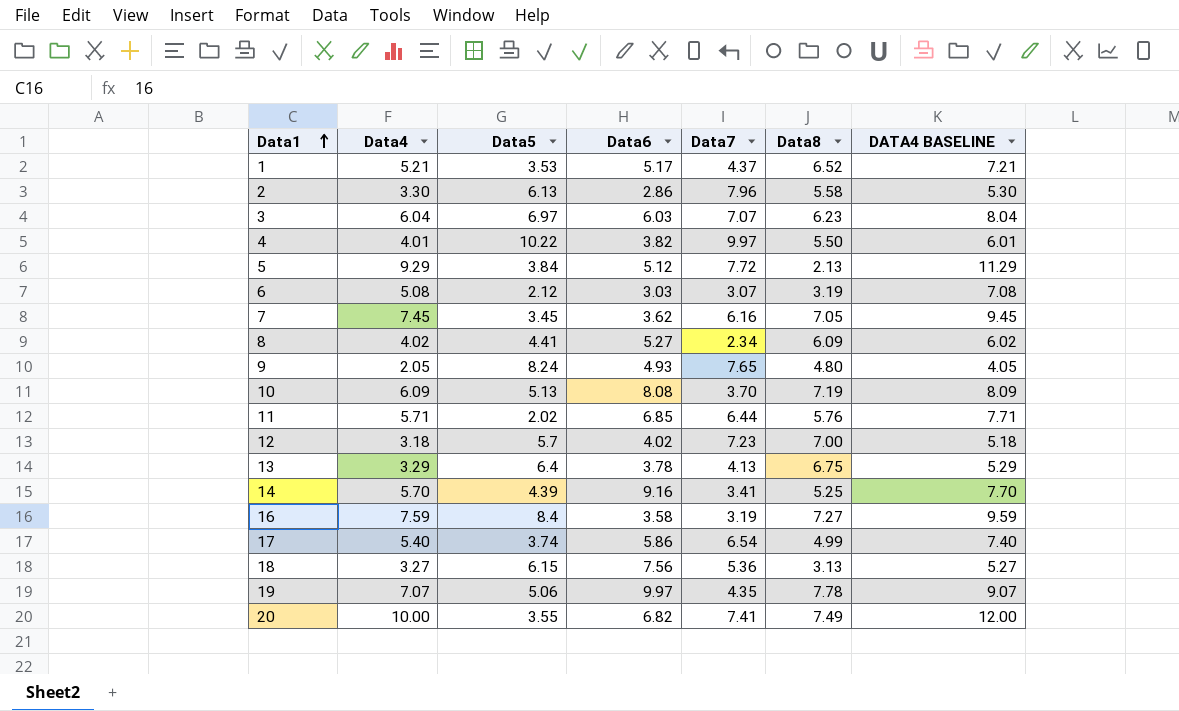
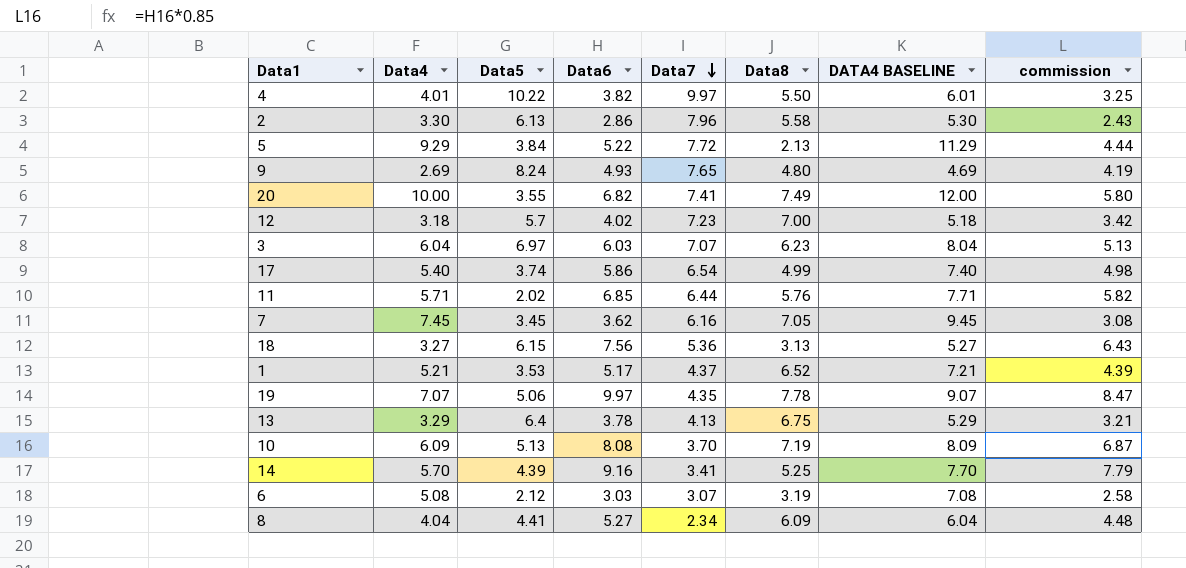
row order: Data1 ascending -> Data7 descending
column commission | formula: none -> [Data6] * 0.85
row 16: 7.59 | 8.4 | 3.58 | 3.19 | 7.27 | 9.59 -> none
5 | Data6: 5.12 -> 5.22
9 | Data4: 2.05 -> 2.69
9 | DATA4 BASELINE: 4.05 -> 4.69
8 | Data4: 4.02 -> 4.04
8 | DATA4 BASELINE: 6.02 -> 6.04

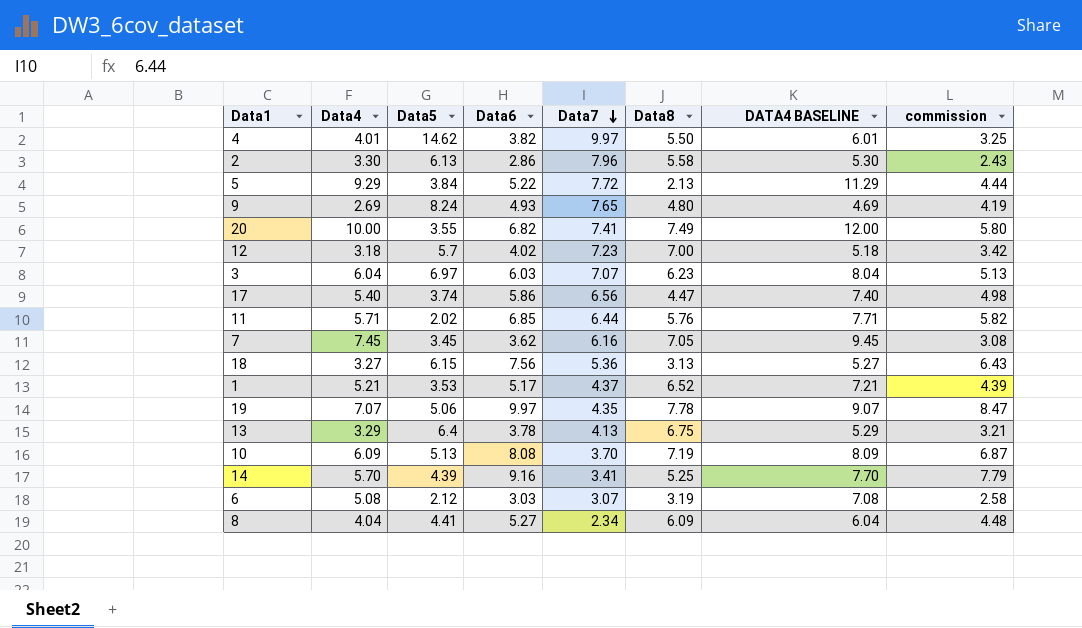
4 | Data5: 10.22 -> 14.62
17 | Data7: 6.54 -> 6.56
17 | Data8: 4.99 -> 4.47

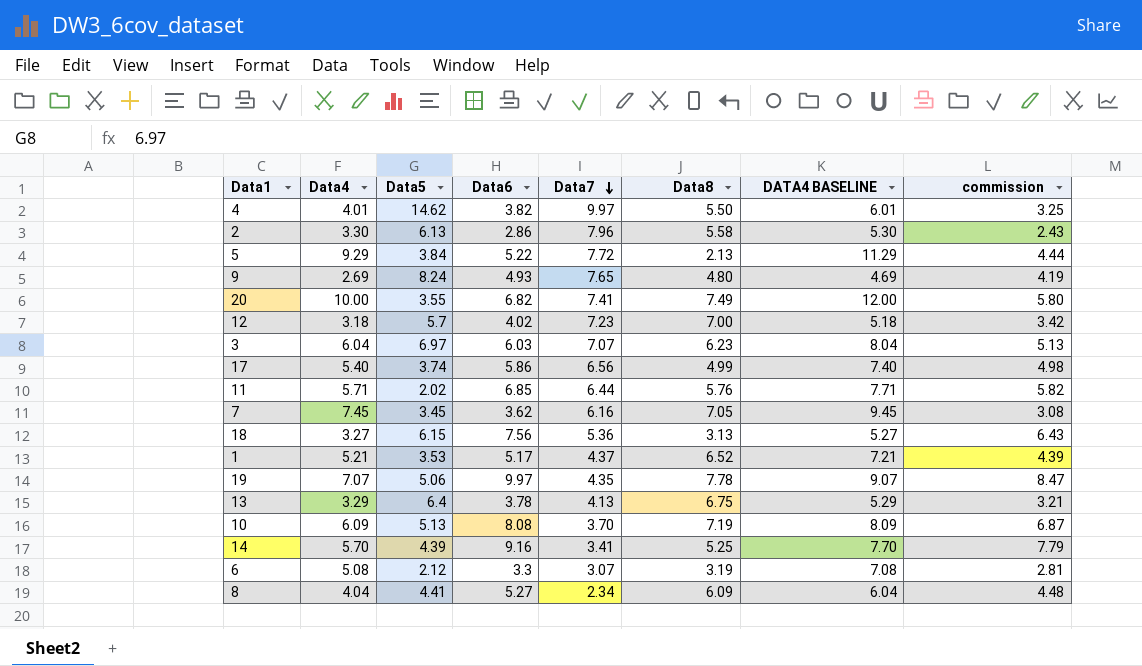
17 | Data8: 4.47 -> 4.99
6 | Data6: 3.03 -> 3.3
6 | commission: 2.58 -> 2.81

